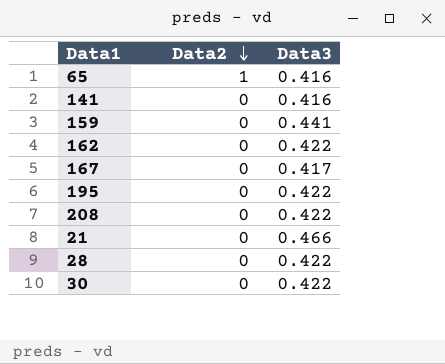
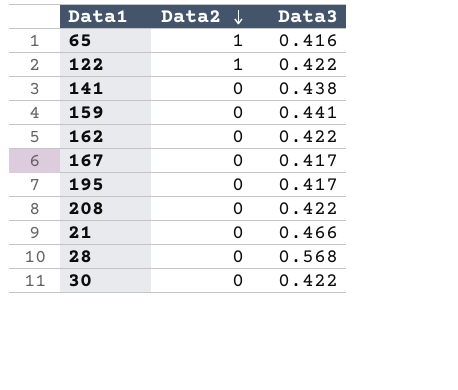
row 122: none -> 1 | 0.422
141 | Data3: 0.416 -> 0.438
195 | Data3: 0.422 -> 0.417
28 | Data3: 0.422 -> 0.568

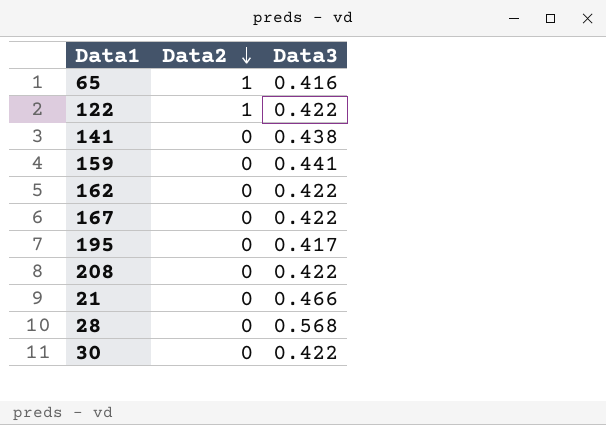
167 | Data3: 0.417 -> 0.422

